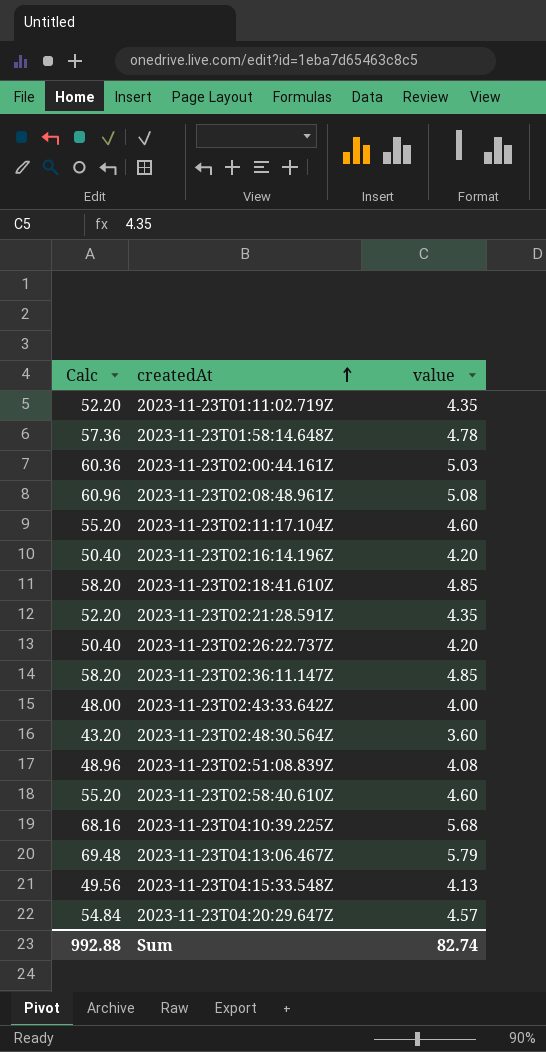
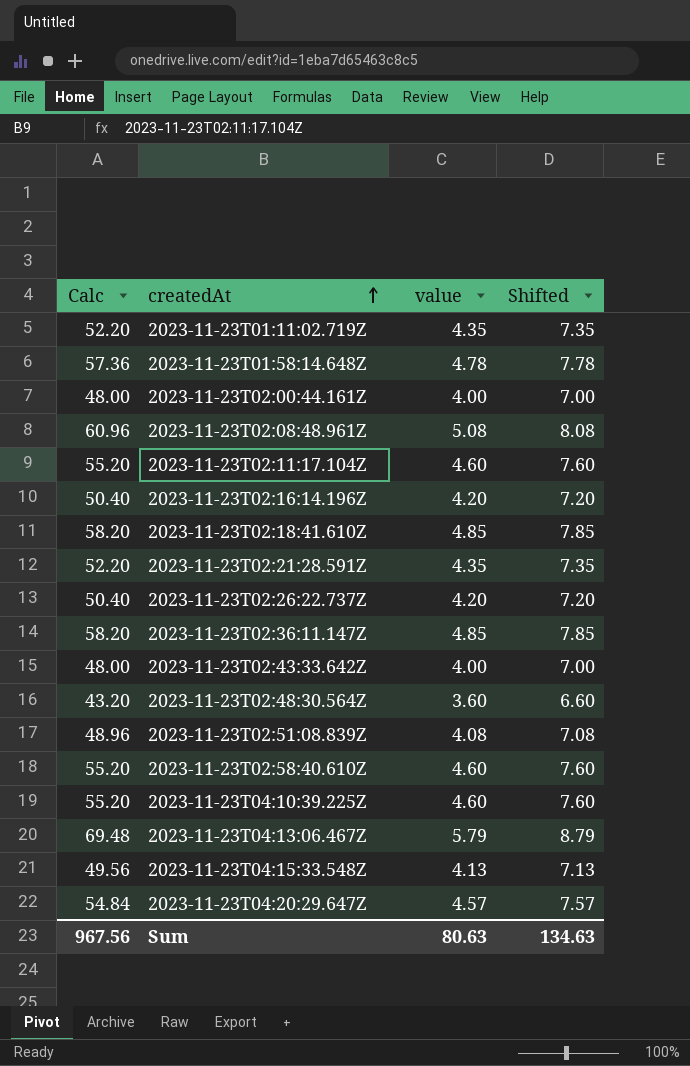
column Shifted | formula: none -> [value] + 3
2023-11-23T02:00:44.161Z | Calc: 60.36 -> 48.00
2023-11-23T02:00:44.161Z | value: 5.03 -> 4.00
2023-11-23T04:10:39.225Z | Calc: 68.16 -> 55.20
2023-11-23T04:10:39.225Z | value: 5.68 -> 4.60
Sum | Calc: 992.88 -> 967.56
Sum | value: 82.74 -> 80.63

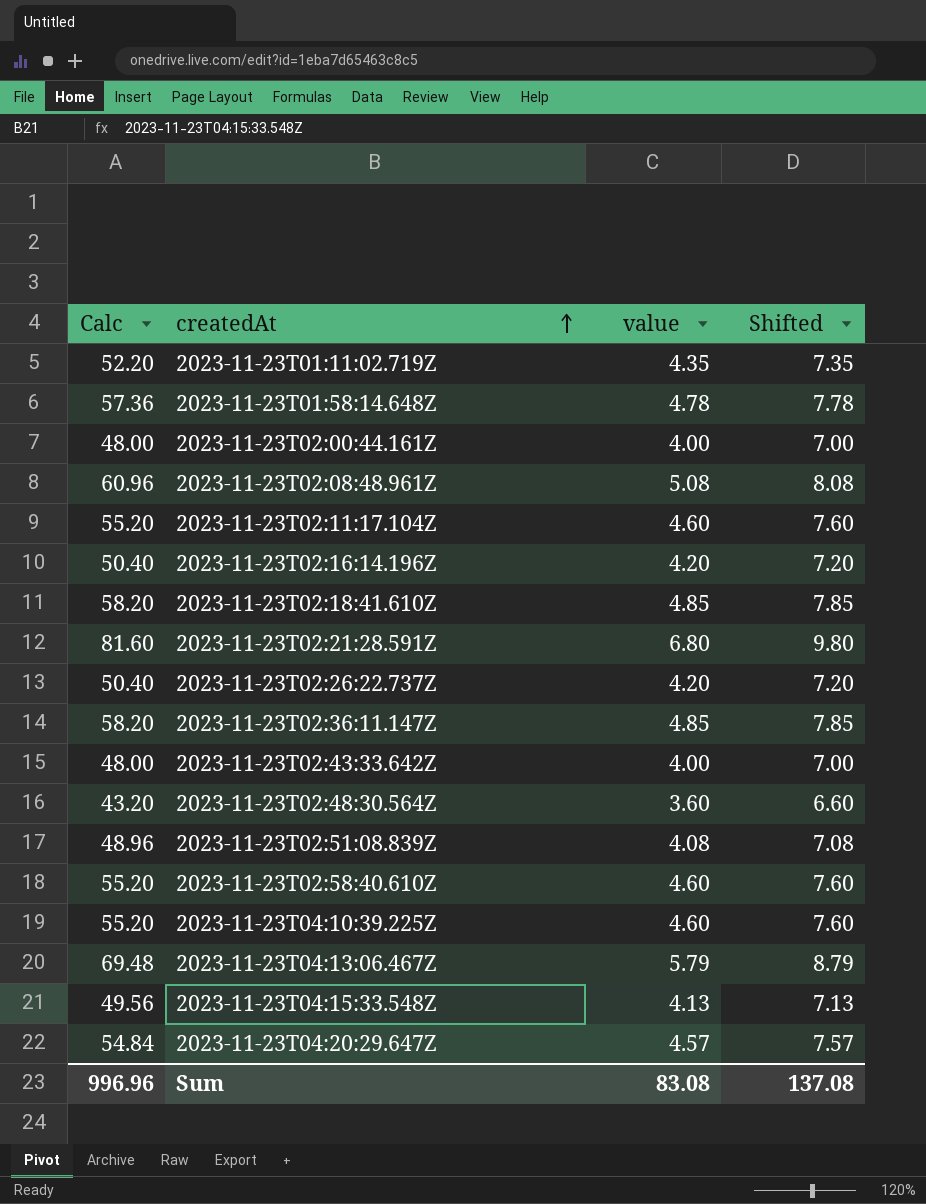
2023-11-23T02:21:28.591Z | Calc: 52.20 -> 81.60
2023-11-23T02:21:28.591Z | value: 4.35 -> 6.80
2023-11-23T02:21:28.591Z | Shifted: 7.35 -> 9.80
Sum | Calc: 967.56 -> 996.96
Sum | value: 80.63 -> 83.08
Sum | Shifted: 134.63 -> 137.08

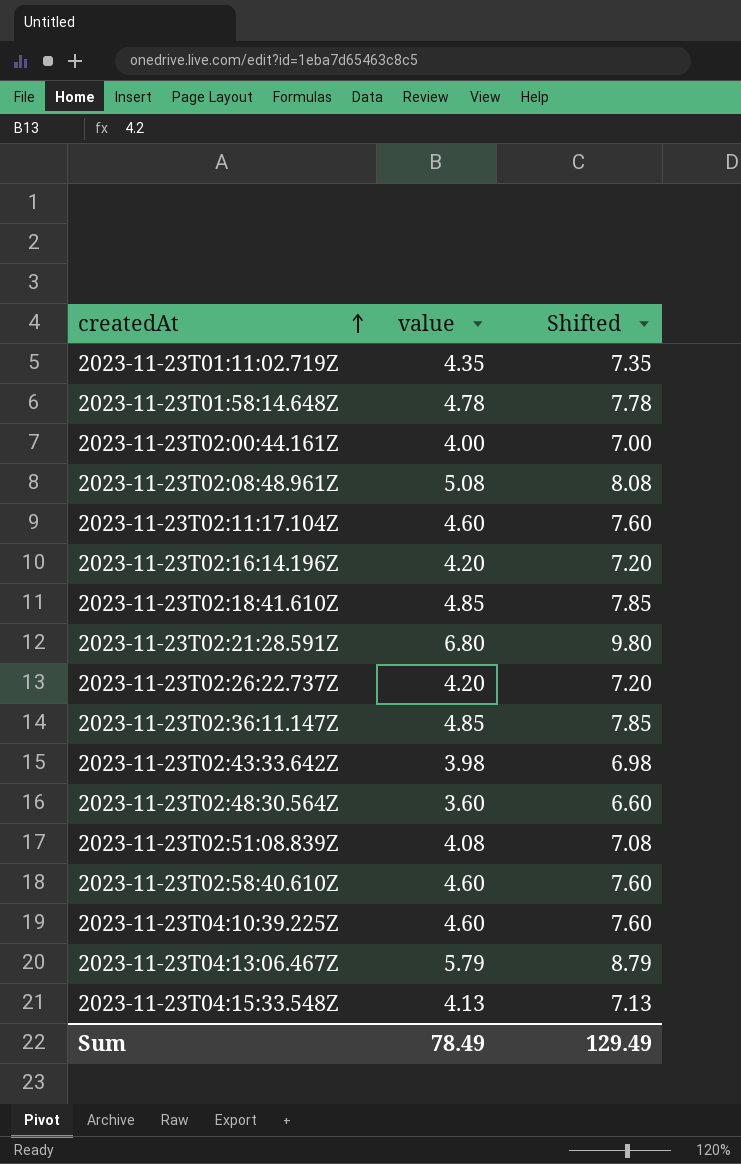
column Calc | formula: [value] * 12 -> none
row 2023-11-23T04:20:29.647Z: 54.84 | 4.57 | 7.57 -> none
2023-11-23T02:43:33.642Z | value: 4.00 -> 3.98
2023-11-23T02:43:33.642Z | Shifted: 7.00 -> 6.98
Sum | value: 83.08 -> 78.49
Sum | Shifted: 137.08 -> 129.49

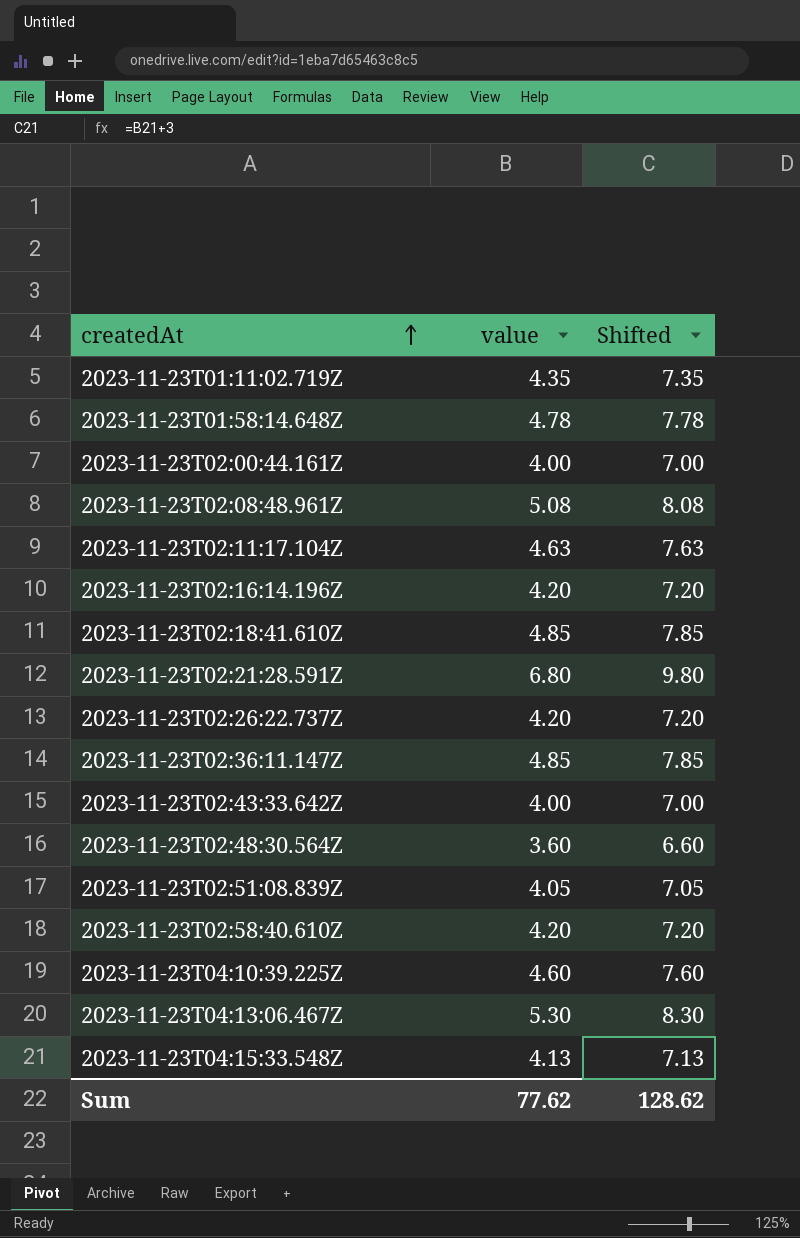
2023-11-23T02:11:17.104Z | value: 4.60 -> 4.63
2023-11-23T02:11:17.104Z | Shifted: 7.60 -> 7.63
2023-11-23T02:43:33.642Z | value: 3.98 -> 4.00
2023-11-23T02:43:33.642Z | Shifted: 6.98 -> 7.00
2023-11-23T02:51:08.839Z | value: 4.08 -> 4.05
2023-11-23T02:51:08.839Z | Shifted: 7.08 -> 7.05
2023-11-23T02:58:40.610Z | value: 4.60 -> 4.20
2023-11-23T02:58:40.610Z | Shifted: 7.60 -> 7.20
2023-11-23T04:13:06.467Z | value: 5.79 -> 5.30
2023-11-23T04:13:06.467Z | Shifted: 8.79 -> 8.30
Sum | value: 78.49 -> 77.62
Sum | Shifted: 129.49 -> 128.62

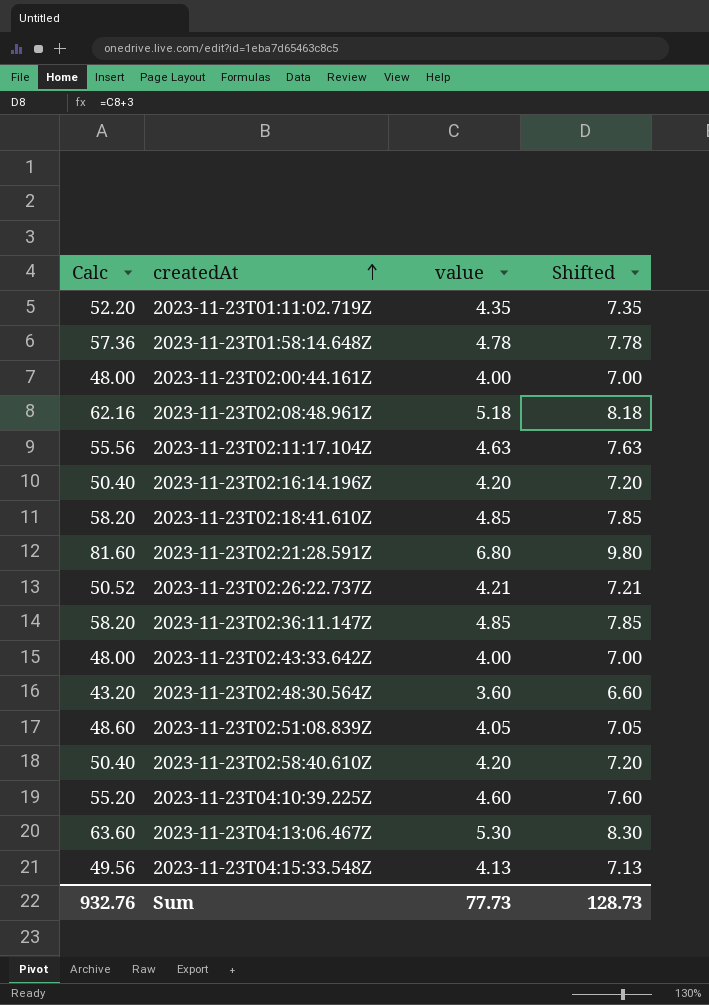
column Calc | formula: none -> [value] * 12
2023-11-23T02:08:48.961Z | value: 5.08 -> 5.18
2023-11-23T02:08:48.961Z | Shifted: 8.08 -> 8.18
2023-11-23T02:26:22.737Z | value: 4.20 -> 4.21
2023-11-23T02:26:22.737Z | Shifted: 7.20 -> 7.21
Sum | value: 77.62 -> 77.73
Sum | Shifted: 128.62 -> 128.73

